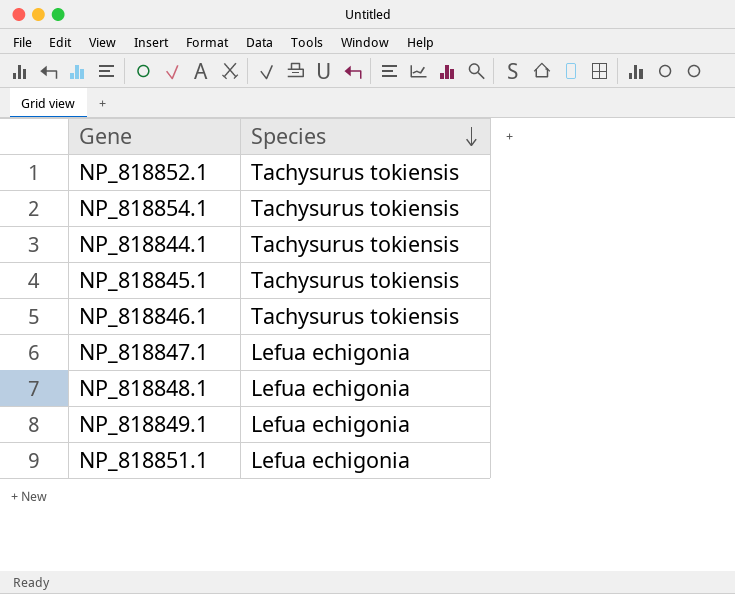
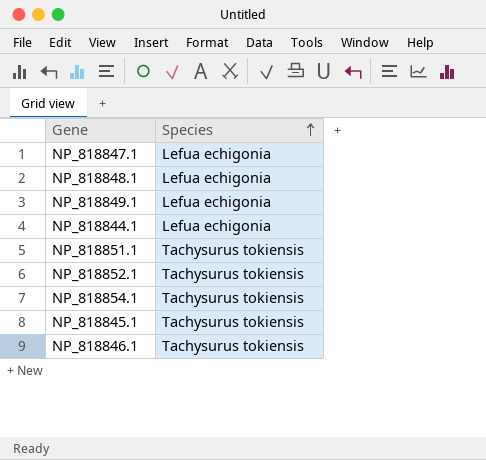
row order: Species descending -> Species ascending
NP_818844.1 | Species: Tachysurus tokiensis -> Lefua echigonia
NP_818851.1 | Species: Lefua echigonia -> Tachysurus tokiensis

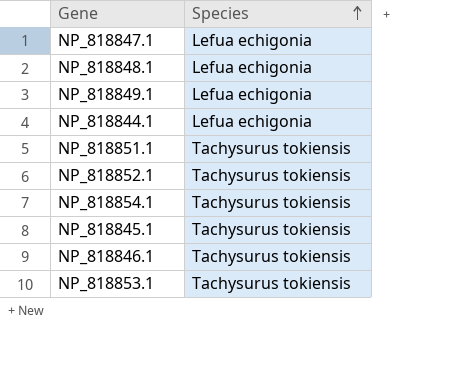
row NP_818853.1: none -> Tachysurus tokiensis

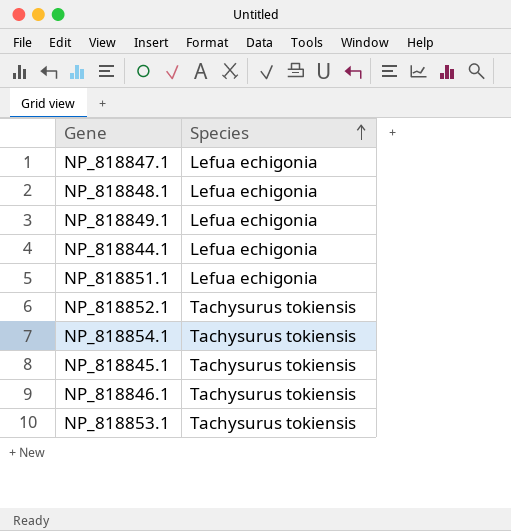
NP_818851.1 | Species: Tachysurus tokiensis -> Lefua echigonia

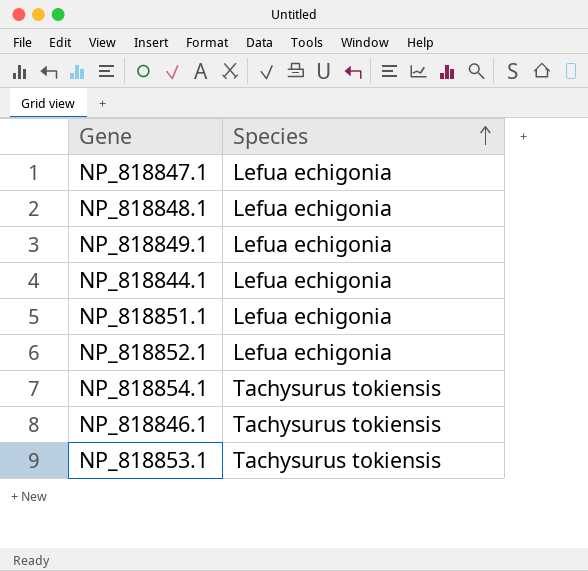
row NP_818845.1: Tachysurus tokiensis -> none
NP_818852.1 | Species: Tachysurus tokiensis -> Lefua echigonia

